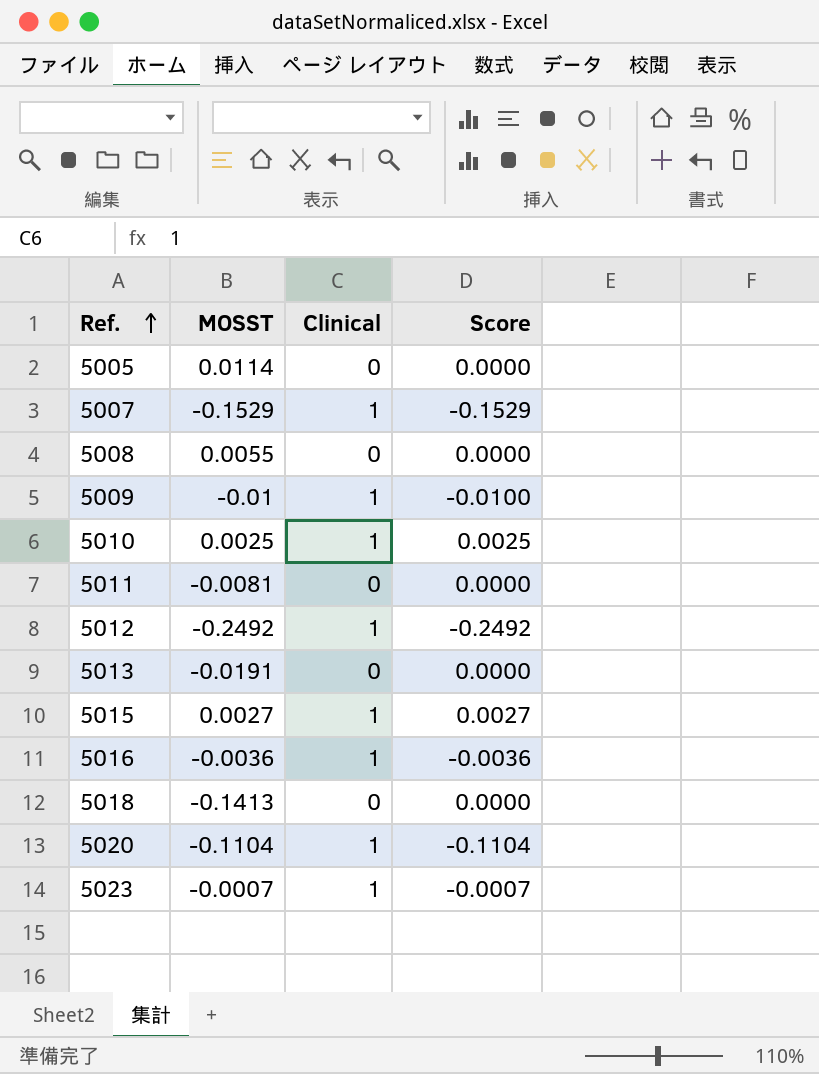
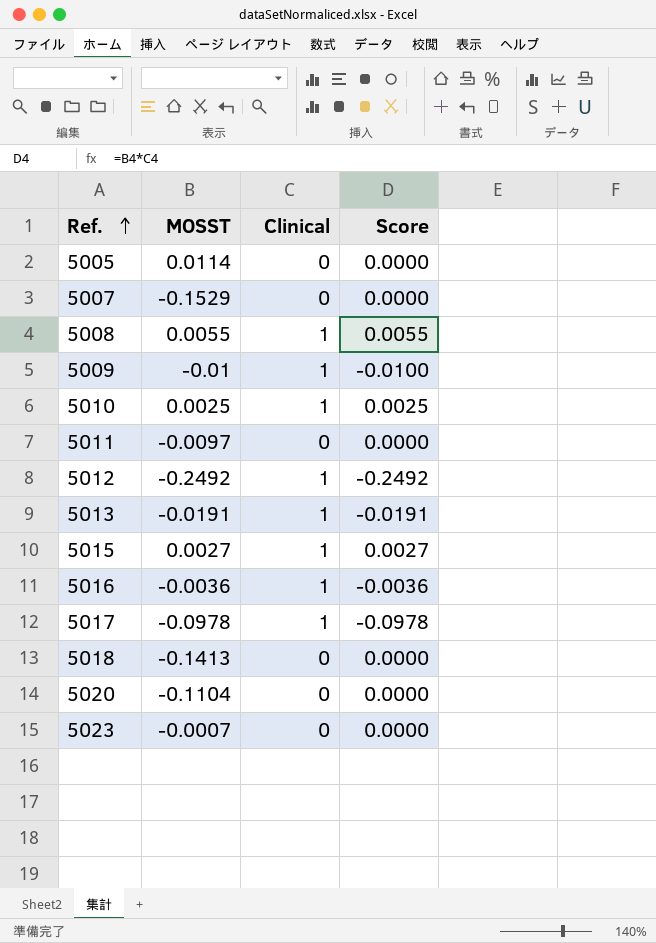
5007 | Clinical: 1 -> 0
5007 | Score: -0.1529 -> 0.0000
5008 | Clinical: 0 -> 1
5008 | Score: 0.0000 -> 0.0055
5011 | MOSST: -0.0081 -> -0.0097
5013 | Clinical: 0 -> 1
5013 | Score: 0.0000 -> -0.0191
row 5017: none -> -0.0978 | 1 | -0.0978
5020 | Clinical: 1 -> 0
5020 | Score: -0.1104 -> 0.0000
5023 | Clinical: 1 -> 0
5023 | Score: -0.0007 -> 0.0000

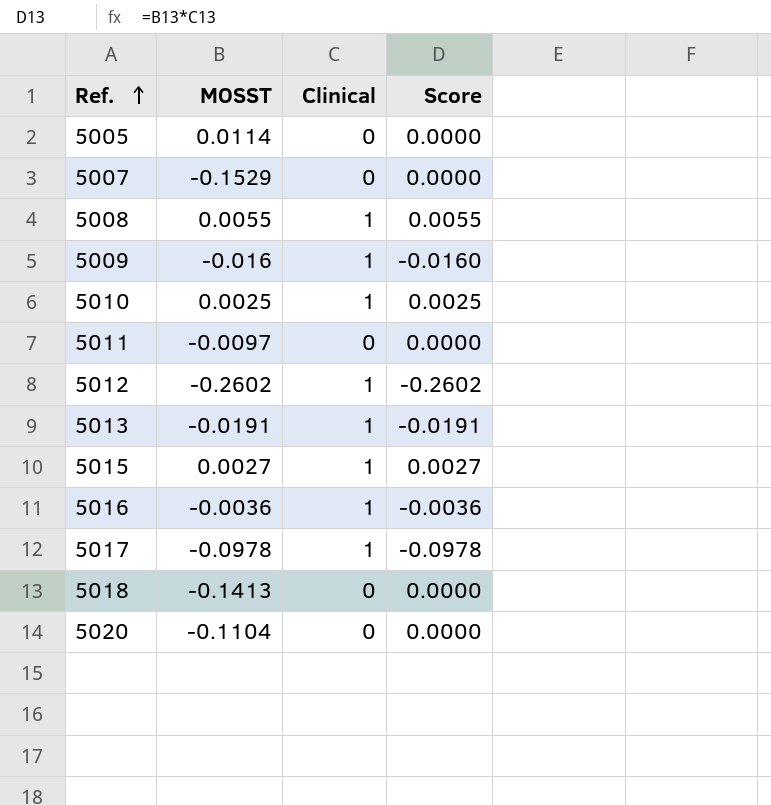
row 5023: -0.0007 | 0 | 0.0000 -> none
5009 | MOSST: -0.01 -> -0.016
5009 | Score: -0.0100 -> -0.0160
5012 | MOSST: -0.2492 -> -0.2602
5012 | Score: -0.2492 -> -0.2602

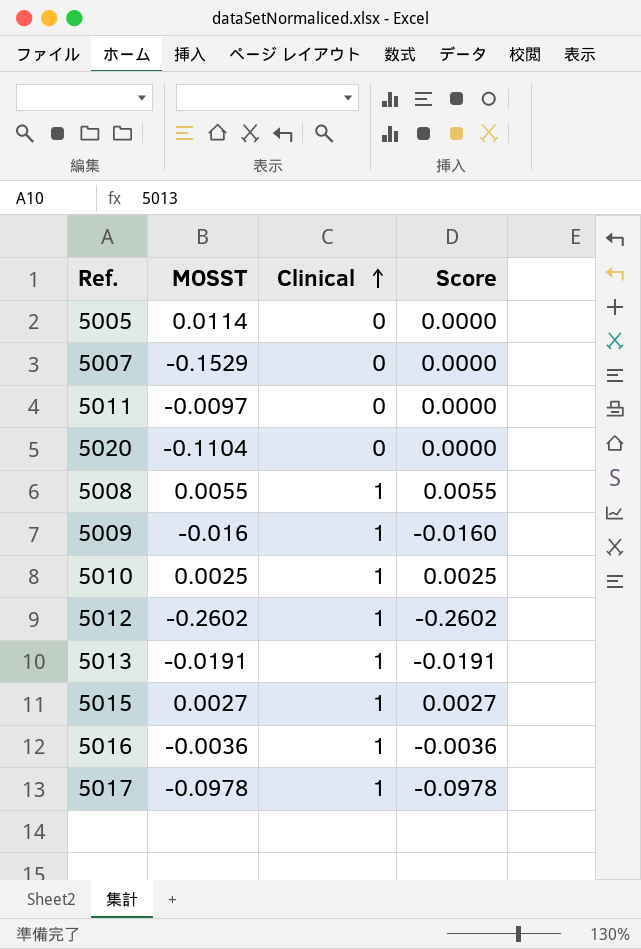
row order: Ref. ascending -> Clinical ascending
row 5018: -0.1413 | 0 | 0.0000 -> none

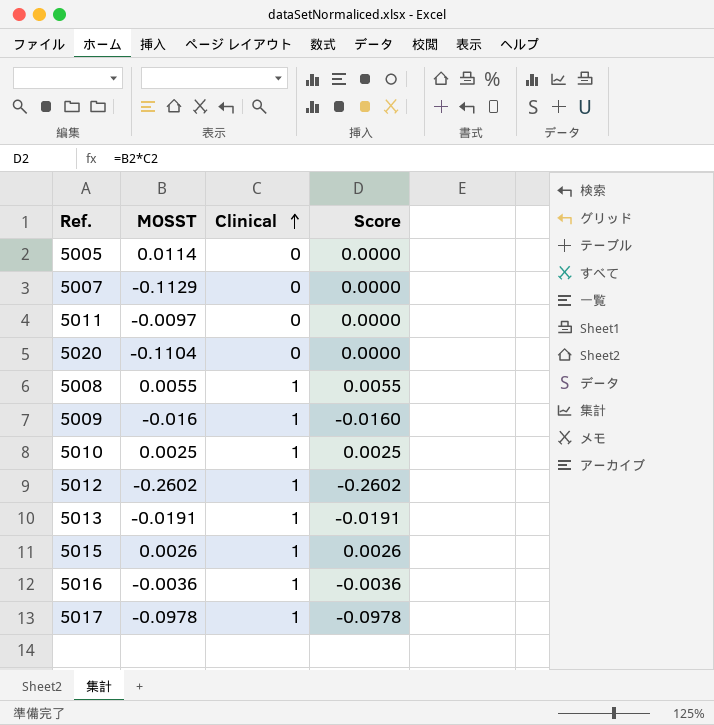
5007 | MOSST: -0.1529 -> -0.1129
5015 | MOSST: 0.0027 -> 0.0026
5015 | Score: 0.0027 -> 0.0026

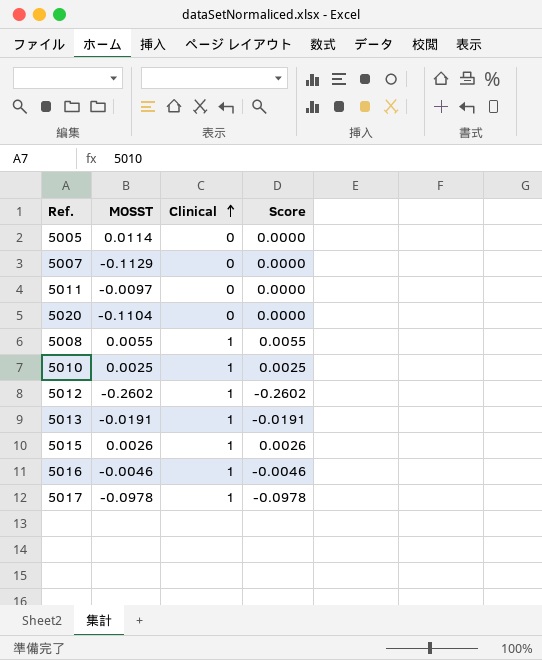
row 5009: -0.016 | 1 | -0.0160 -> none
5016 | MOSST: -0.0036 -> -0.0046
5016 | Score: -0.0036 -> -0.0046

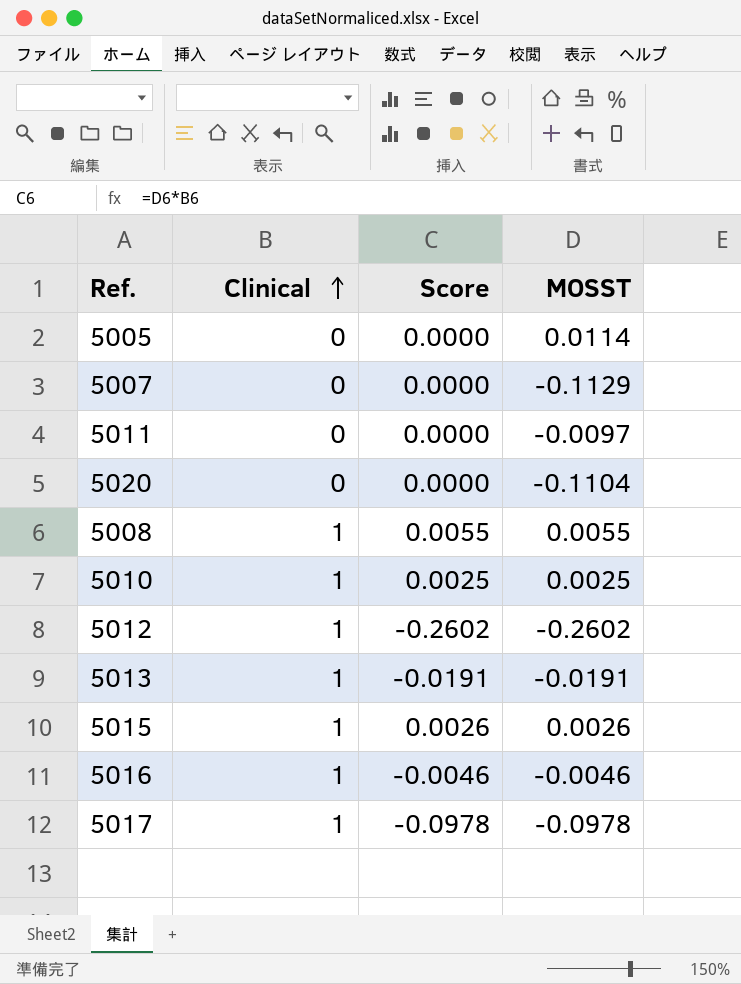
column MOSST | position: 2 -> 4

